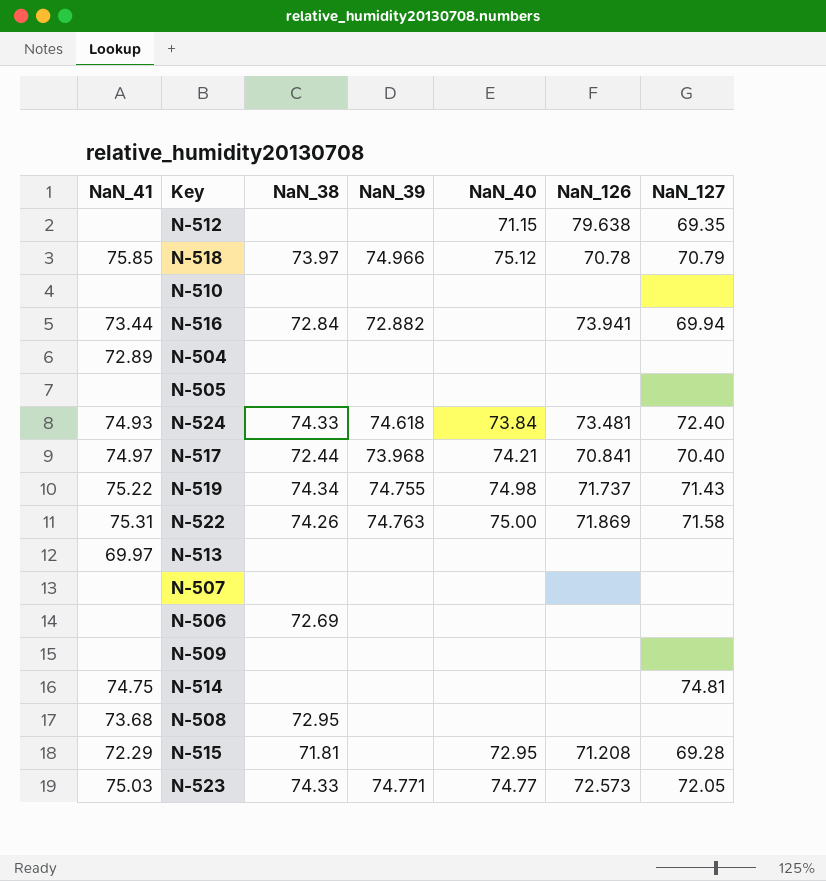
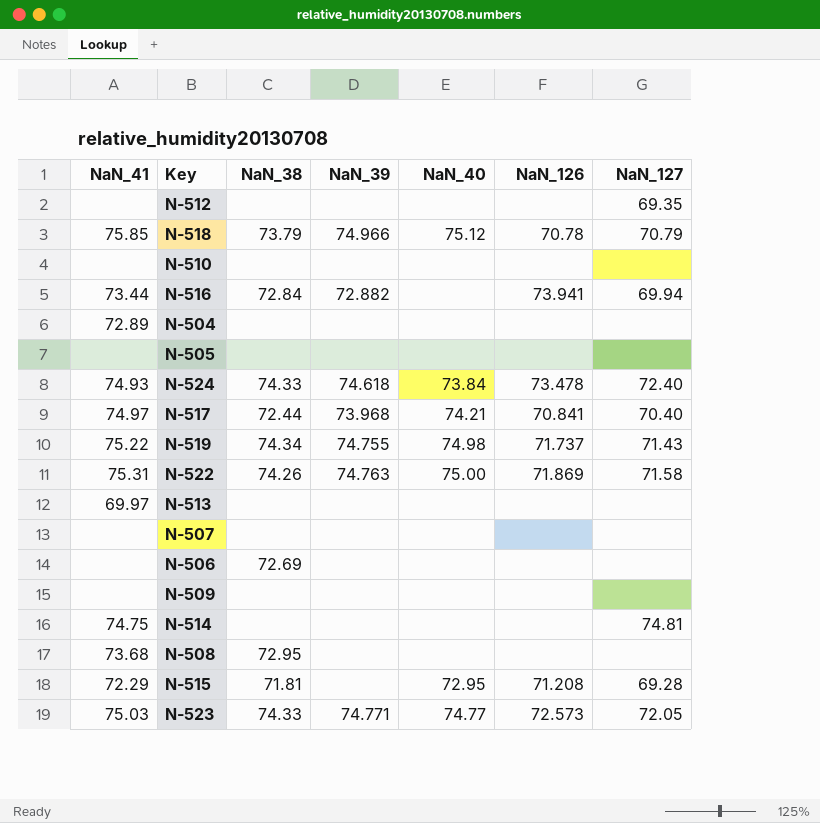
N-512 | NaN_40: 71.15 -> none
N-512 | NaN_126: 79.638 -> none
N-518 | NaN_38: 73.97 -> 73.79
N-524 | NaN_126: 73.481 -> 73.478

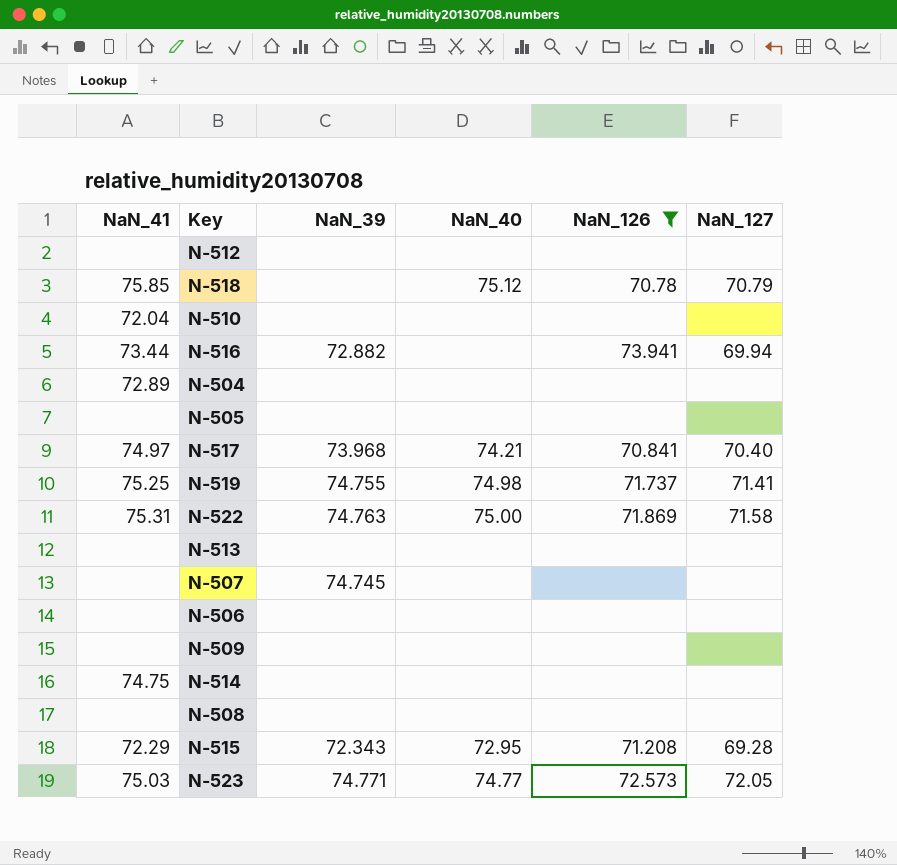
filter: none -> NaN_126 != 73.478
column NaN_38 | position: 3 -> none
N-512 | NaN_127: 69.35 -> none
N-518 | NaN_39: 74.966 -> none
N-510 | NaN_41: none -> 72.04
N-519 | NaN_41: 75.22 -> 75.25
N-519 | NaN_127: 71.43 -> 71.41
N-513 | NaN_41: 69.97 -> none
N-507 | NaN_39: none -> 74.745
N-514 | NaN_127: 74.81 -> none
N-508 | NaN_41: 73.68 -> none
N-515 | NaN_39: none -> 72.343

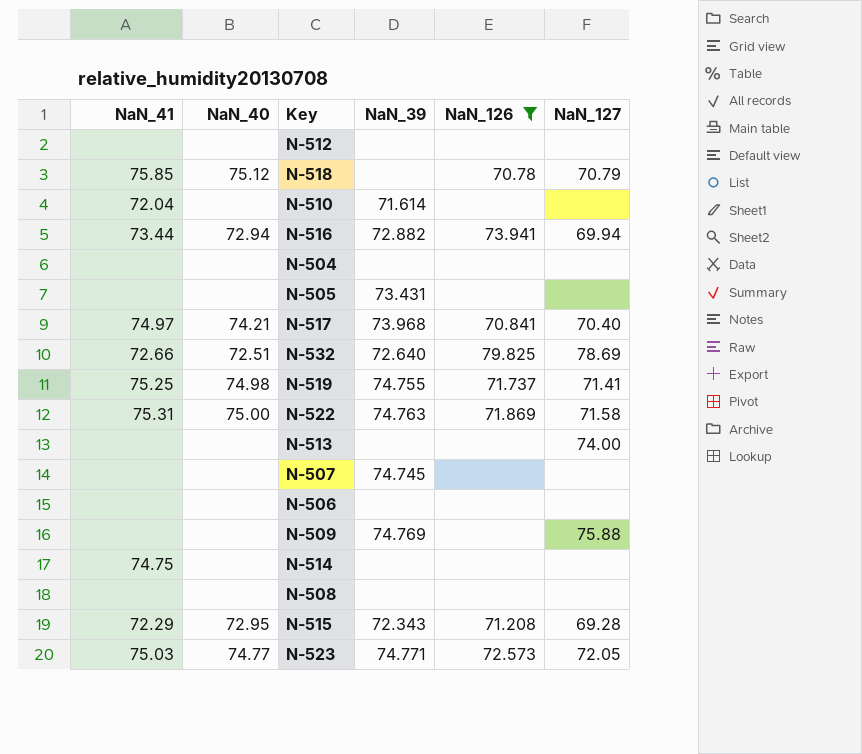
column NaN_40 | position: 4 -> 2
N-510 | NaN_39: none -> 71.614
N-516 | NaN_40: none -> 72.94
N-504 | NaN_41: 72.89 -> none
N-505 | NaN_39: none -> 73.431
row N-532: none -> 72.66 | 72.51 | 72.640 | 79.825 | 78.69
N-513 | NaN_127: none -> 74.00
N-509 | NaN_39: none -> 74.769
N-509 | NaN_127: none -> 75.88

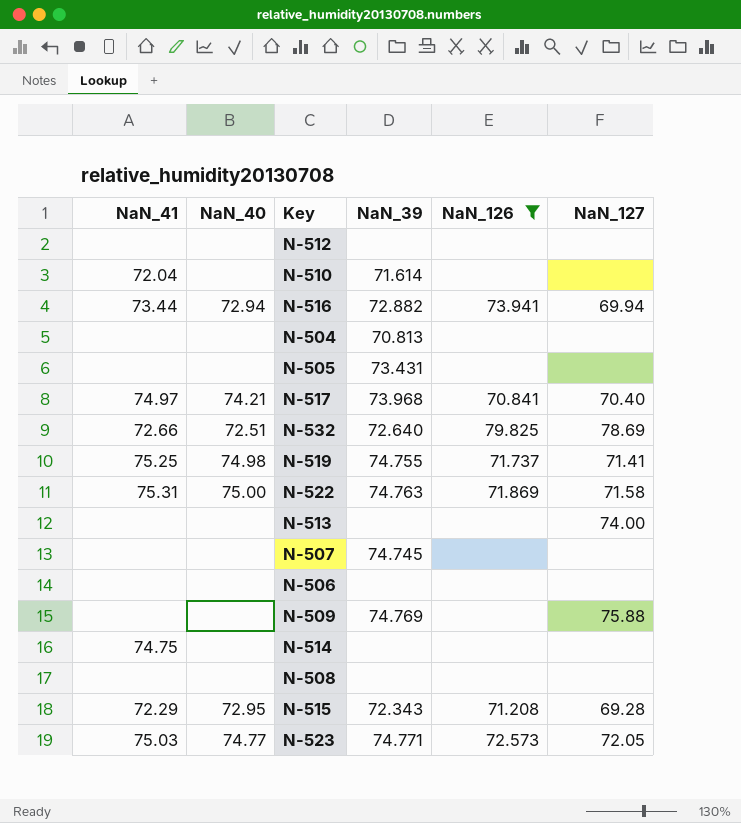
row N-518: 75.85 | 75.12 | none | 70.78 | 70.79 -> none
N-504 | NaN_39: none -> 70.813

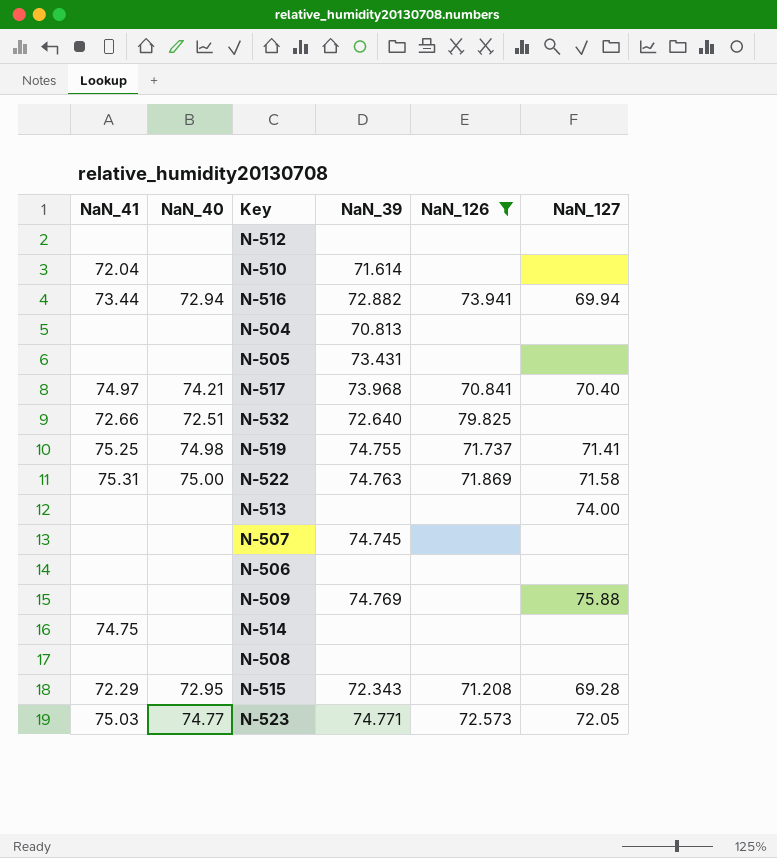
N-532 | NaN_127: 78.69 -> none

